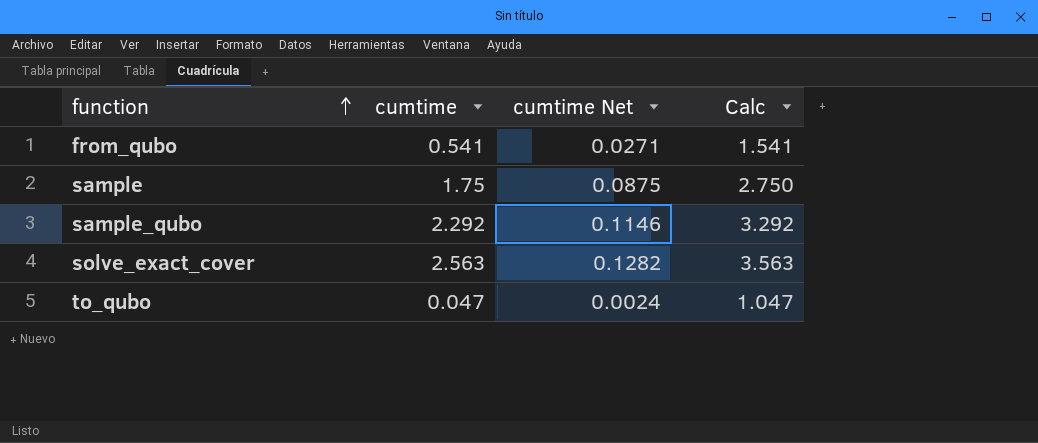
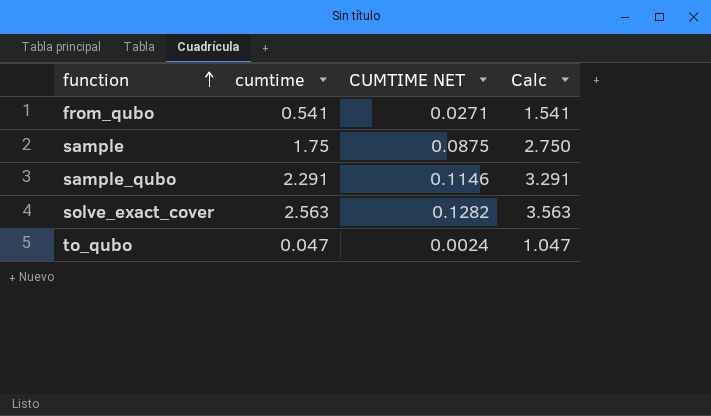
column name: cumtime Net -> CUMTIME NET
sample_qubo | cumtime: 2.292 -> 2.291
sample_qubo | Calc: 3.292 -> 3.291

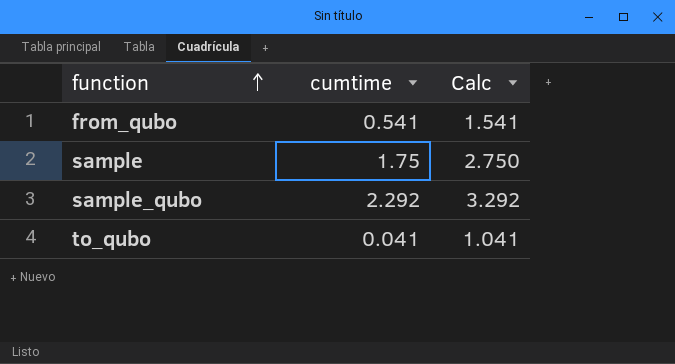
column CUMTIME NET | formula: [cumtime] * 0.05 -> none
row solve_exact_cover: 2.563 | 0.1282 | 3.563 -> none
sample_qubo | cumtime: 2.291 -> 2.292
sample_qubo | Calc: 3.291 -> 3.292
to_qubo | cumtime: 0.047 -> 0.041
to_qubo | Calc: 1.047 -> 1.041

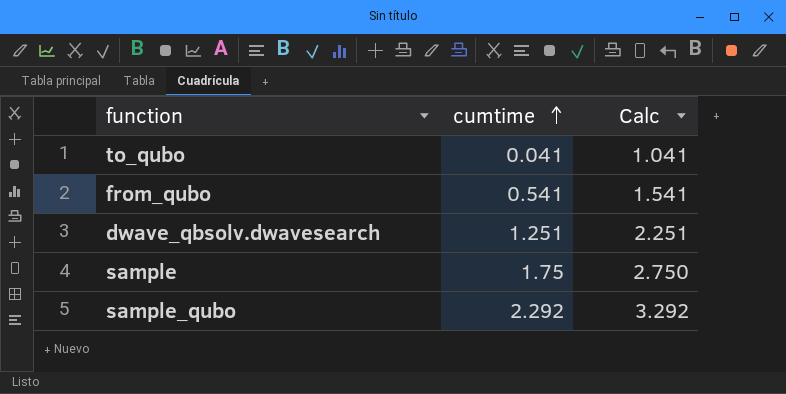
row order: function ascending -> cumtime ascending
row dwave_qbsolv.dwavesearch: none -> 1.251 | 2.251

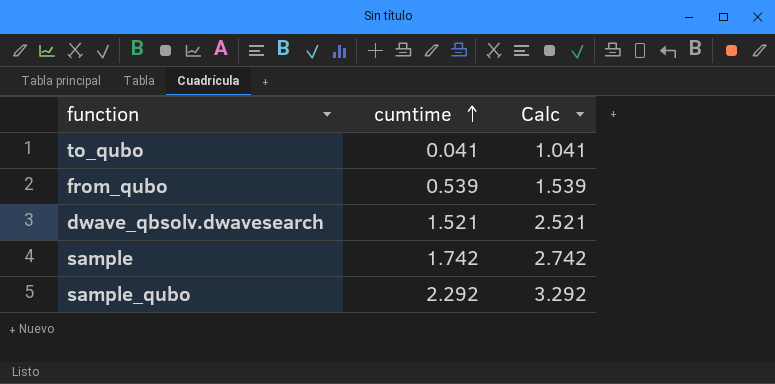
from_qubo | cumtime: 0.541 -> 0.539
from_qubo | Calc: 1.541 -> 1.539
dwave_qbsolv.dwavesearch | cumtime: 1.251 -> 1.521
dwave_qbsolv.dwavesearch | Calc: 2.251 -> 2.521
sample | cumtime: 1.75 -> 1.742
sample | Calc: 2.750 -> 2.742

